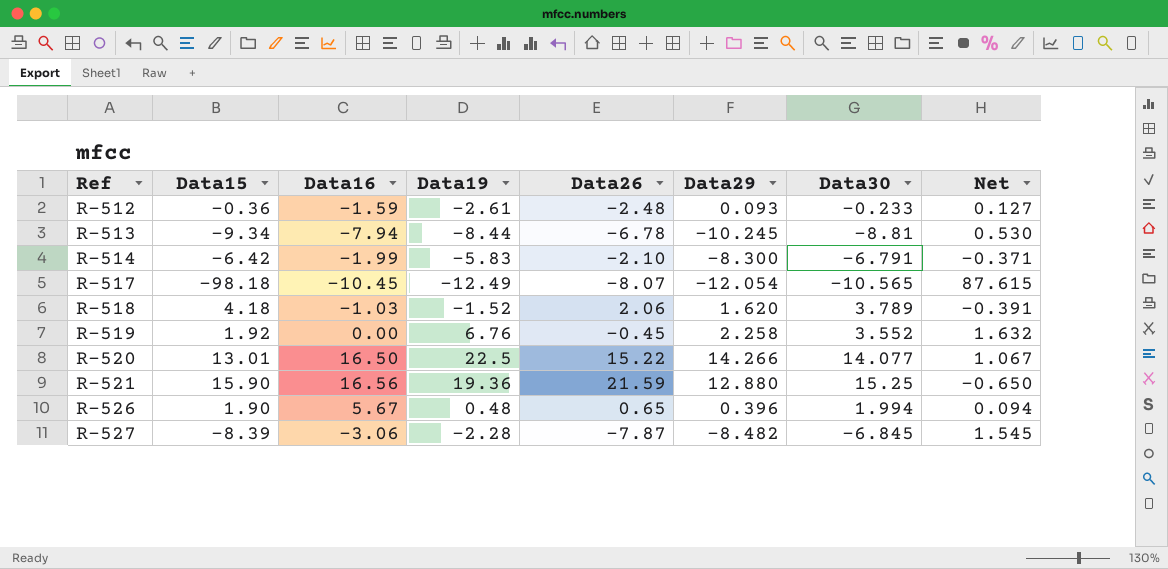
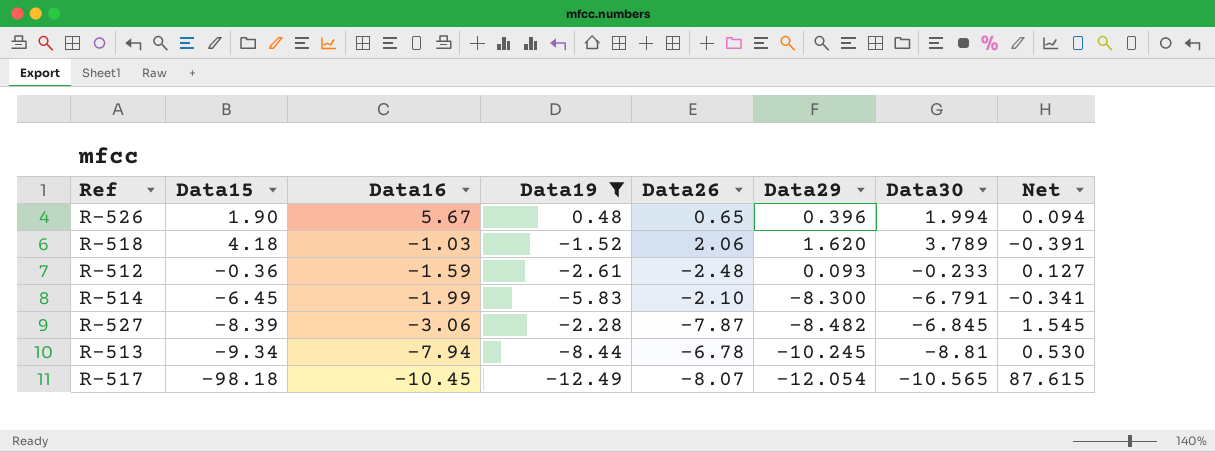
filter: none -> Data19 <= 0.48
row order: Ref ascending -> Data16 descending
R-514 | Data15: -6.42 -> -6.45
R-514 | Net: -0.371 -> -0.341

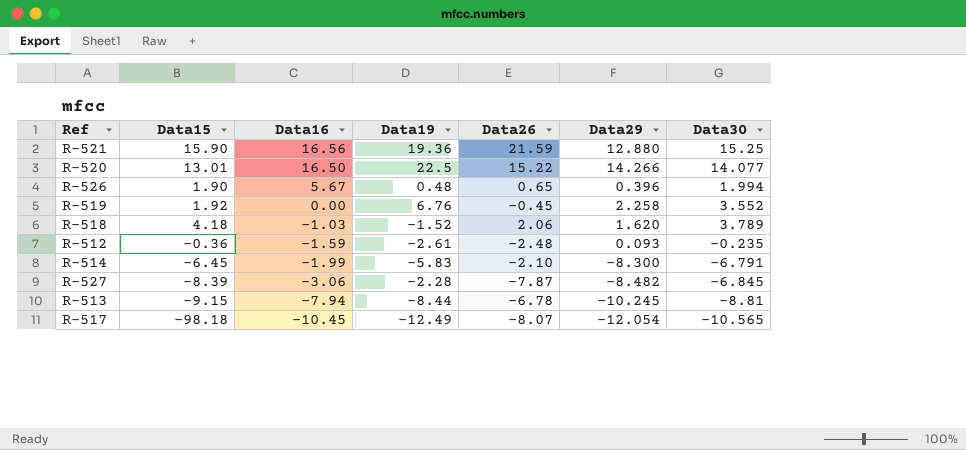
filter: Data19 <= 0.48 -> none
column Net | formula: [Data30] - [Data15] -> none
R-512 | Data30: -0.233 -> -0.235
R-513 | Data15: -9.34 -> -9.15

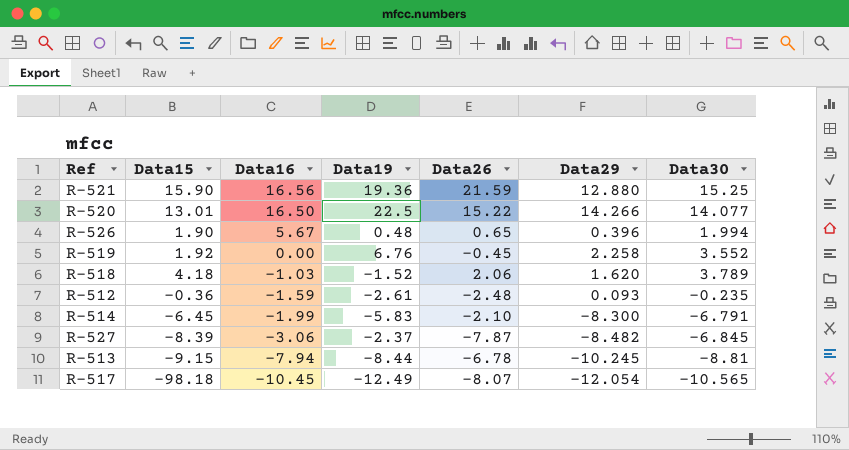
R-527 | Data19: -2.28 -> -2.37

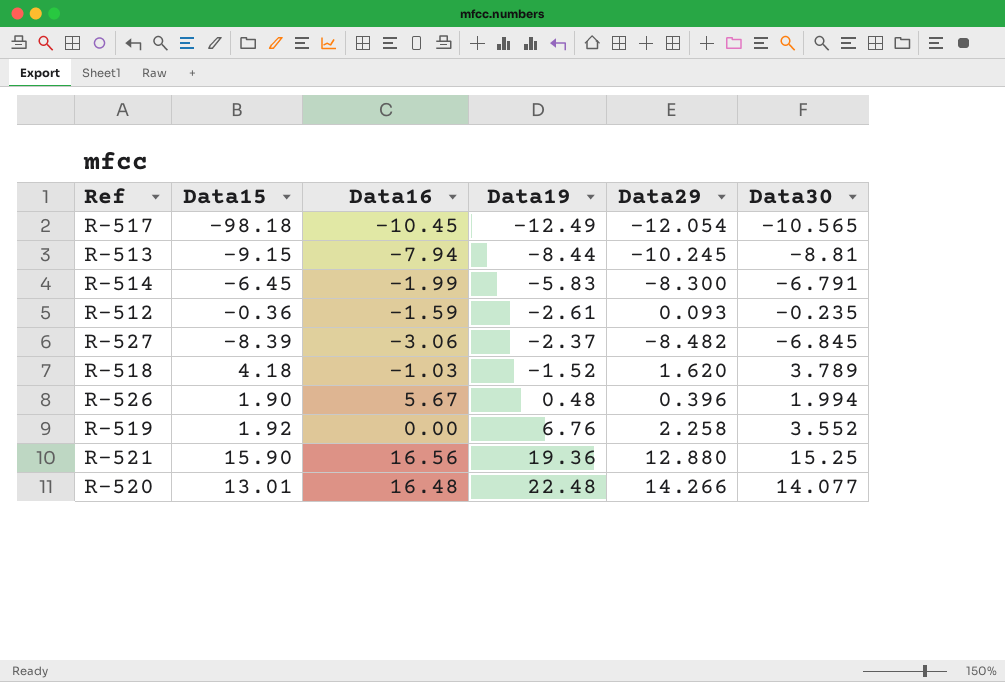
row order: Data16 descending -> Data19 ascending
column Data26 | position: 5 -> none
R-520 | Data16: 16.50 -> 16.48
R-520 | Data19: 22.5 -> 22.48

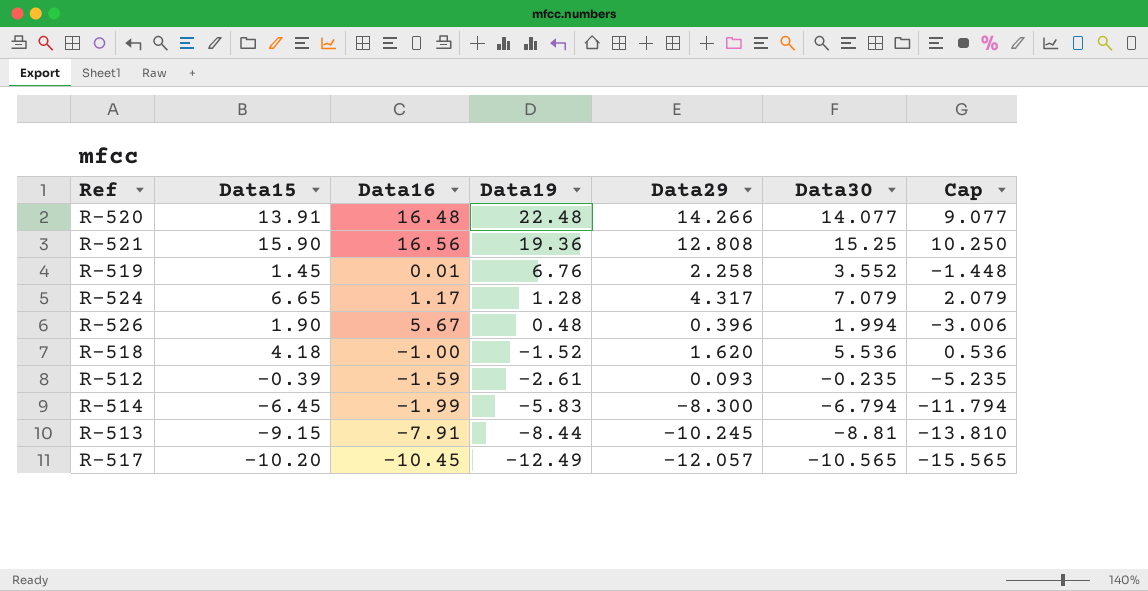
row order: Data19 ascending -> Data19 descending
column Cap | formula: none -> [Data30] - 5
row R-527: -8.39 | -3.06 | -2.37 | -8.482 | -6.845 -> none
R-520 | Data15: 13.01 -> 13.91
R-521 | Data29: 12.880 -> 12.808
R-519 | Data15: 1.92 -> 1.45
R-519 | Data16: 0.00 -> 0.01
row R-524: none -> 6.65 | 1.17 | 1.28 | 4.317 | 7.079 | 2.079
R-518 | Data16: -1.03 -> -1.00
R-518 | Data30: 3.789 -> 5.536
R-512 | Data15: -0.36 -> -0.39
R-514 | Data30: -6.791 -> -6.794
R-513 | Data16: -7.94 -> -7.91
R-517 | Data15: -98.18 -> -10.20
R-517 | Data29: -12.054 -> -12.057

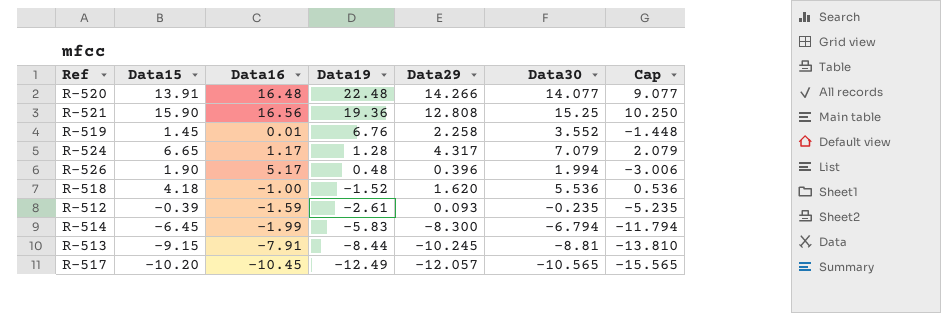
R-526 | Data16: 5.67 -> 5.17

